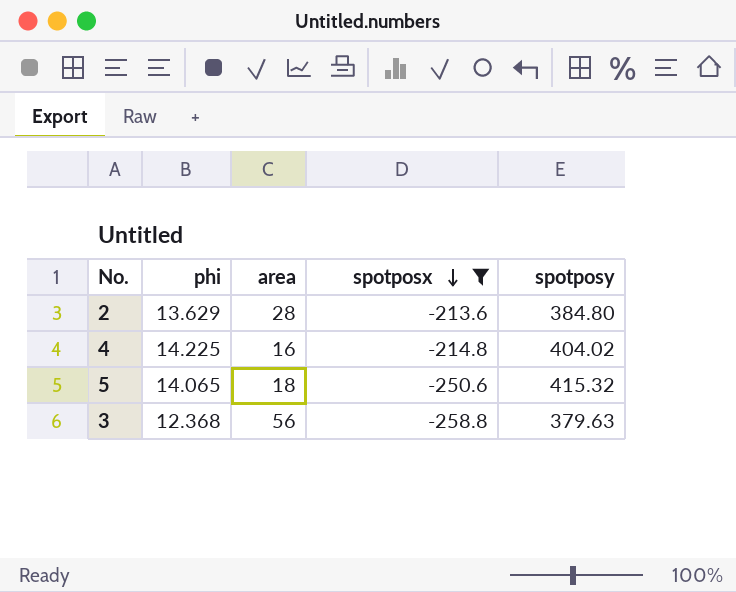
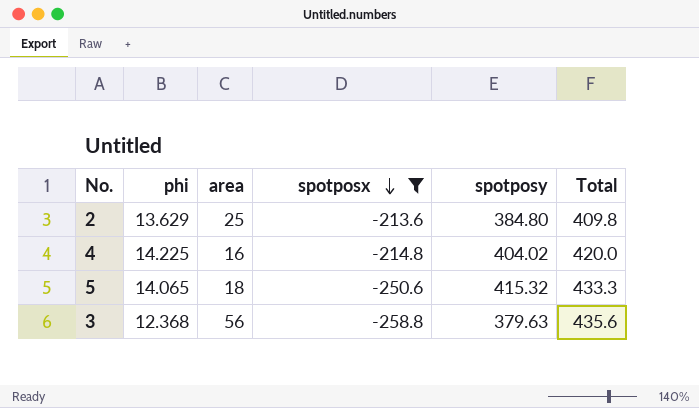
column Total | formula: none -> [area] + [spotposy]
2 | area: 28 -> 25

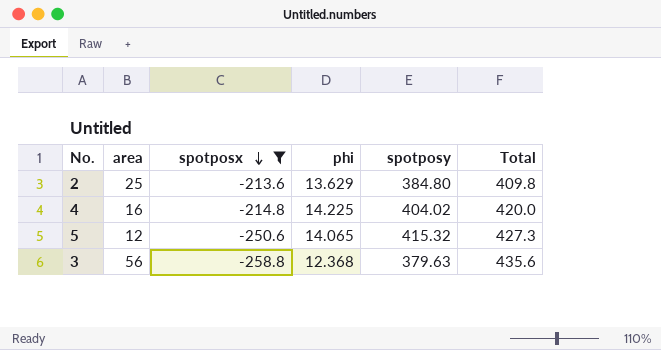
column phi | position: 2 -> 4
5 | area: 18 -> 12
5 | Total: 433.3 -> 427.3

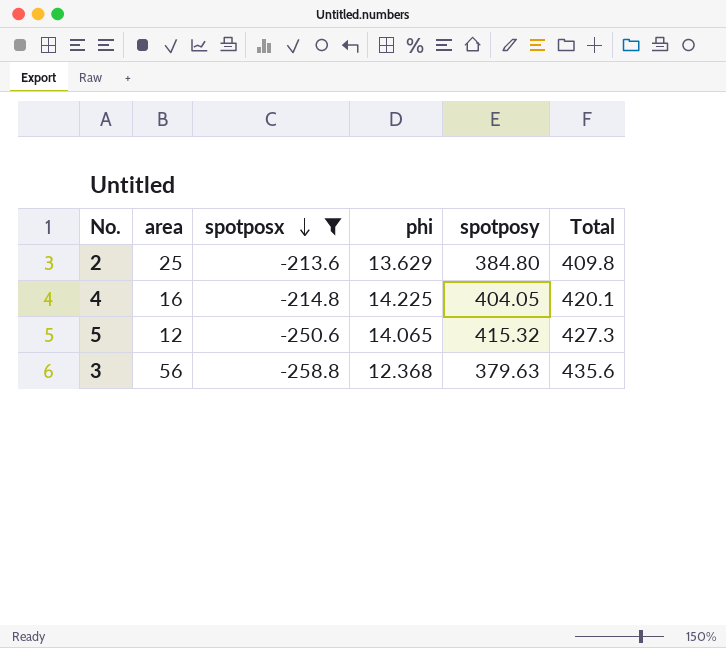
4 | spotposy: 404.02 -> 404.05
4 | Total: 420.0 -> 420.1

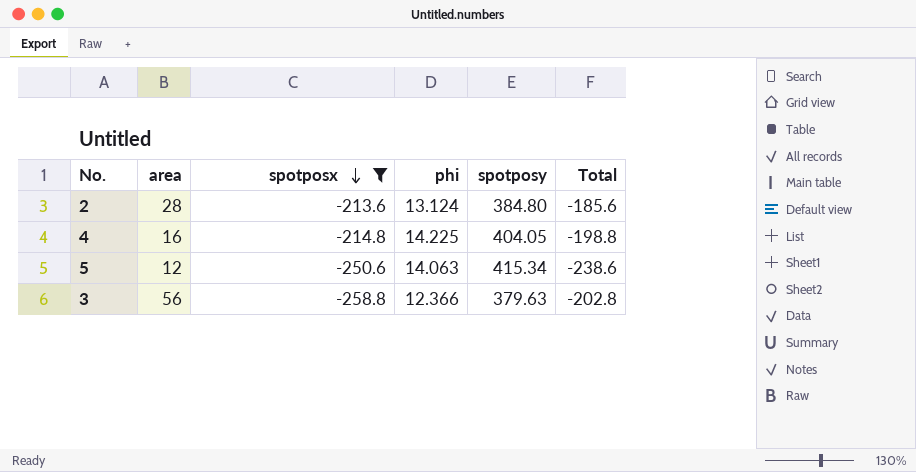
column Total | formula: [area] + [spotposy] -> [area] + [spotposx]
2 | area: 25 -> 28
2 | phi: 13.629 -> 13.124
5 | phi: 14.065 -> 14.063
5 | spotposy: 415.32 -> 415.34
3 | phi: 12.368 -> 12.366

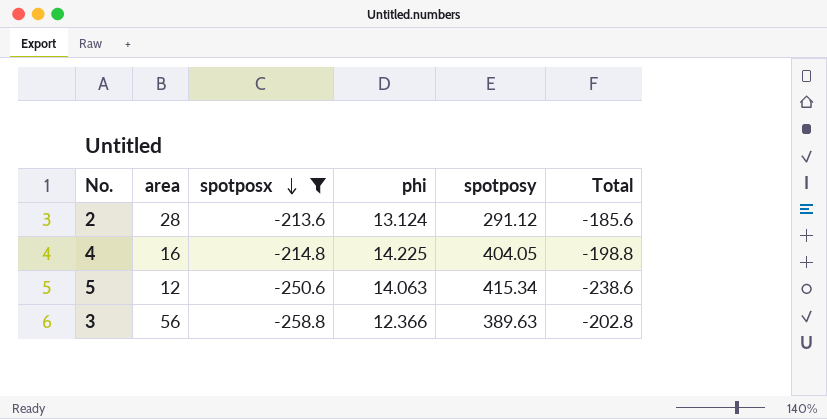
2 | spotposy: 384.80 -> 291.12
3 | spotposy: 379.63 -> 389.63

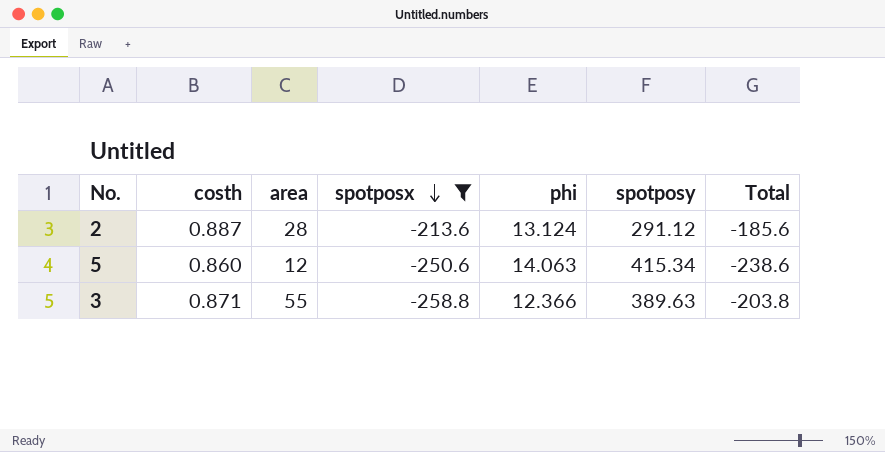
column costh | position: none -> 2
row 4: 16 | -214.8 | 14.225 | 404.05 | -198.8 -> none
3 | area: 56 -> 55
3 | Total: -202.8 -> -203.8

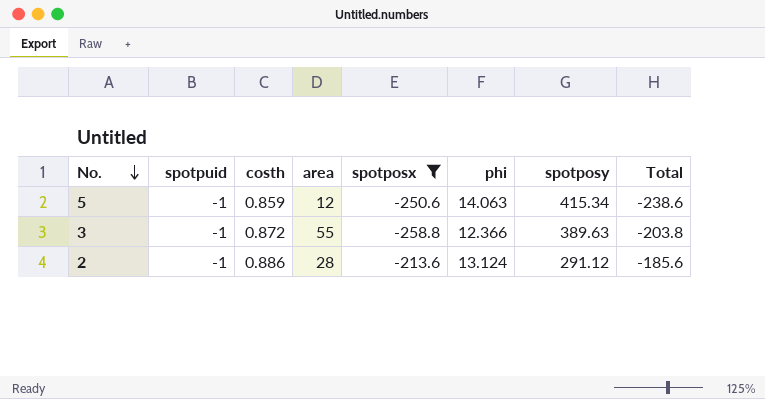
row order: spotposx descending -> No. descending
column spotpuid | position: none -> 2
5 | costh: 0.860 -> 0.859
3 | costh: 0.871 -> 0.872
2 | costh: 0.887 -> 0.886

